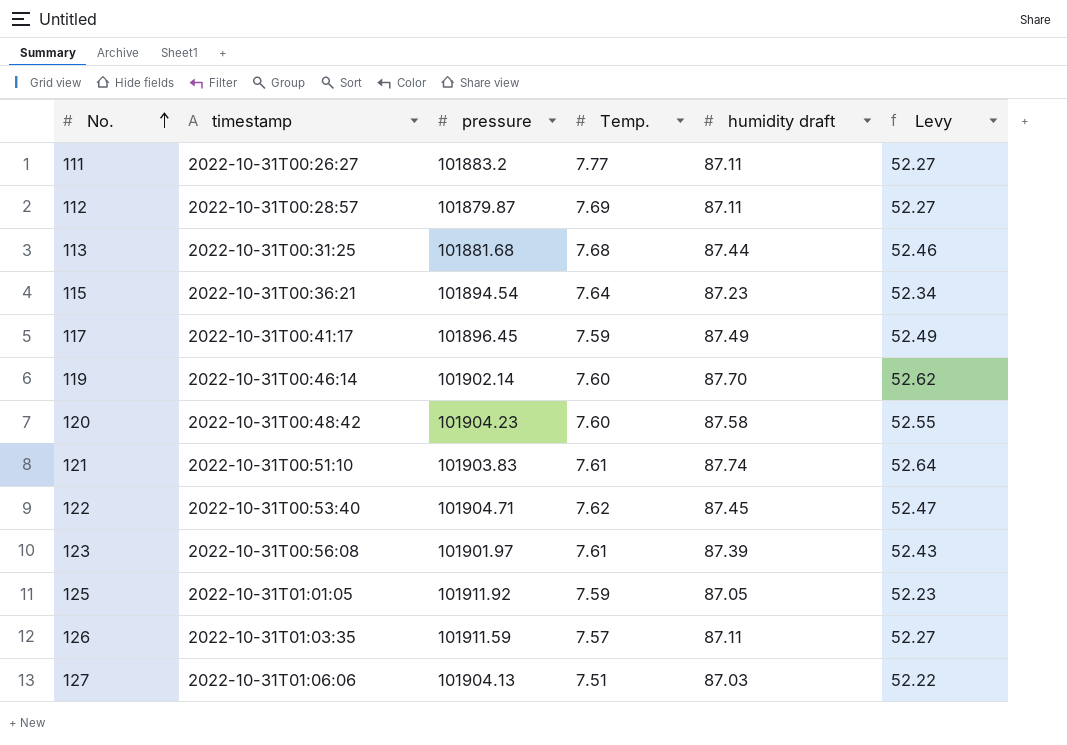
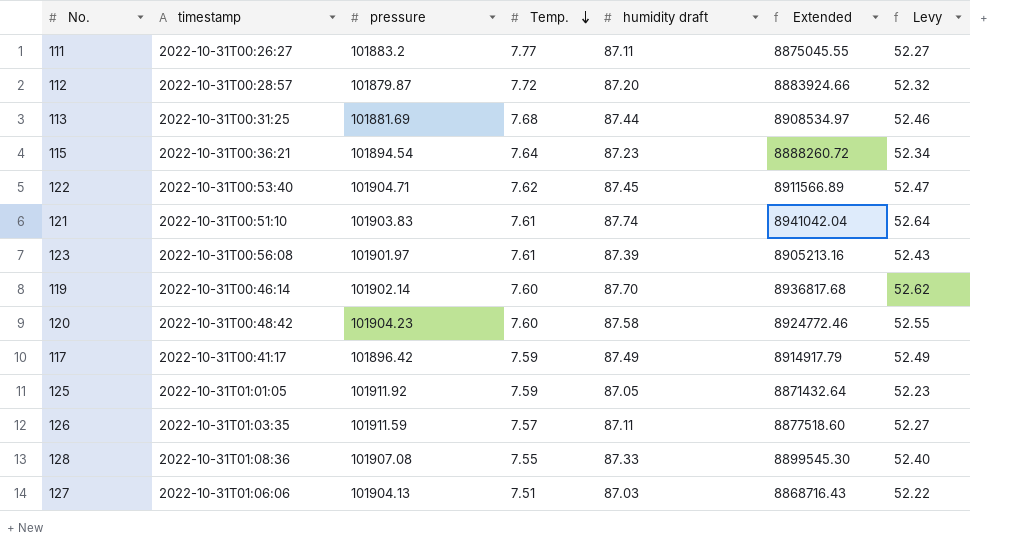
row order: No. ascending -> Temp. descending
column Extended | formula: none -> [pressure] * [humidity draft]
112 | Temp.: 7.69 -> 7.72
112 | humidity draft: 87.11 -> 87.20
112 | Levy: 52.27 -> 52.32
113 | pressure: 101881.68 -> 101881.69
117 | pressure: 101896.45 -> 101896.42
row 128: none -> 2022-10-31T01:08:36 | 101907.08 | 7.55 | 87.33 | 8899545.30 | 52.40

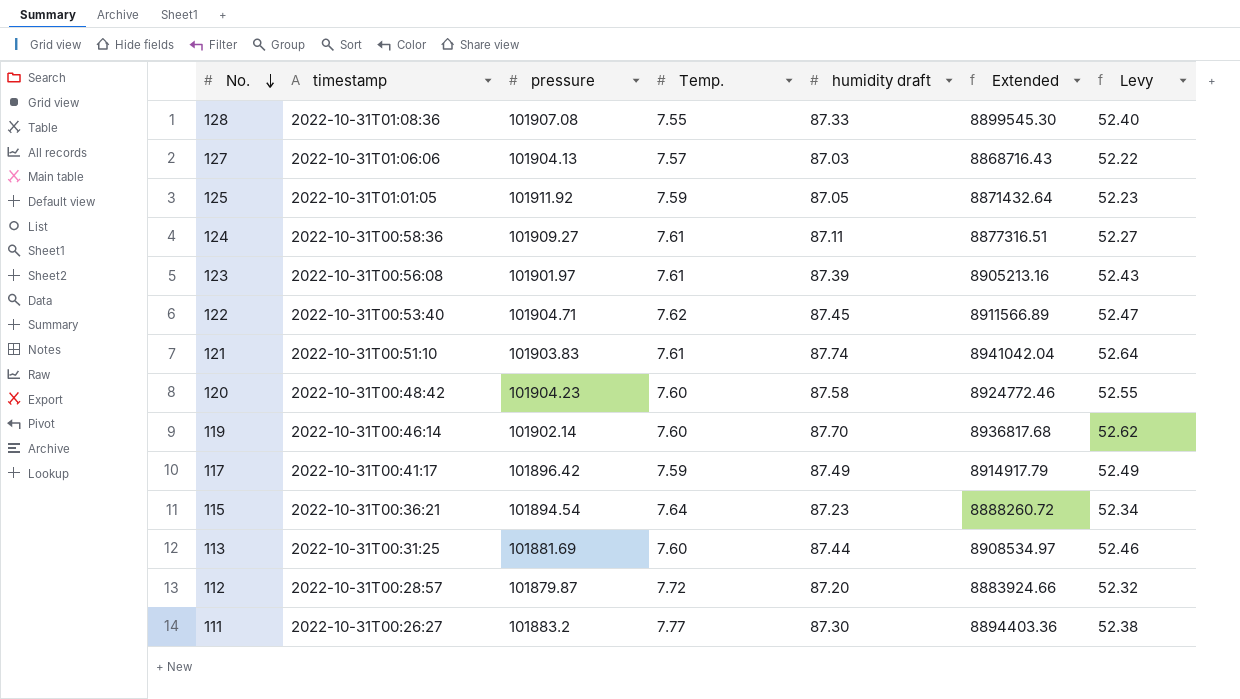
row order: Temp. descending -> No. descending
row 126: 2022-10-31T01:03:35 | 101911.59 | 7.57 | 87.11 | 8877518.60 | 52.27 -> none
127 | Temp.: 7.51 -> 7.57
row 124: none -> 2022-10-31T00:58:36 | 101909.27 | 7.61 | 87.11 | 8877316.51 | 52.27
113 | Temp.: 7.68 -> 7.60
111 | humidity draft: 87.11 -> 87.30
111 | Extended: 8875045.55 -> 8894403.36
111 | Levy: 52.27 -> 52.38

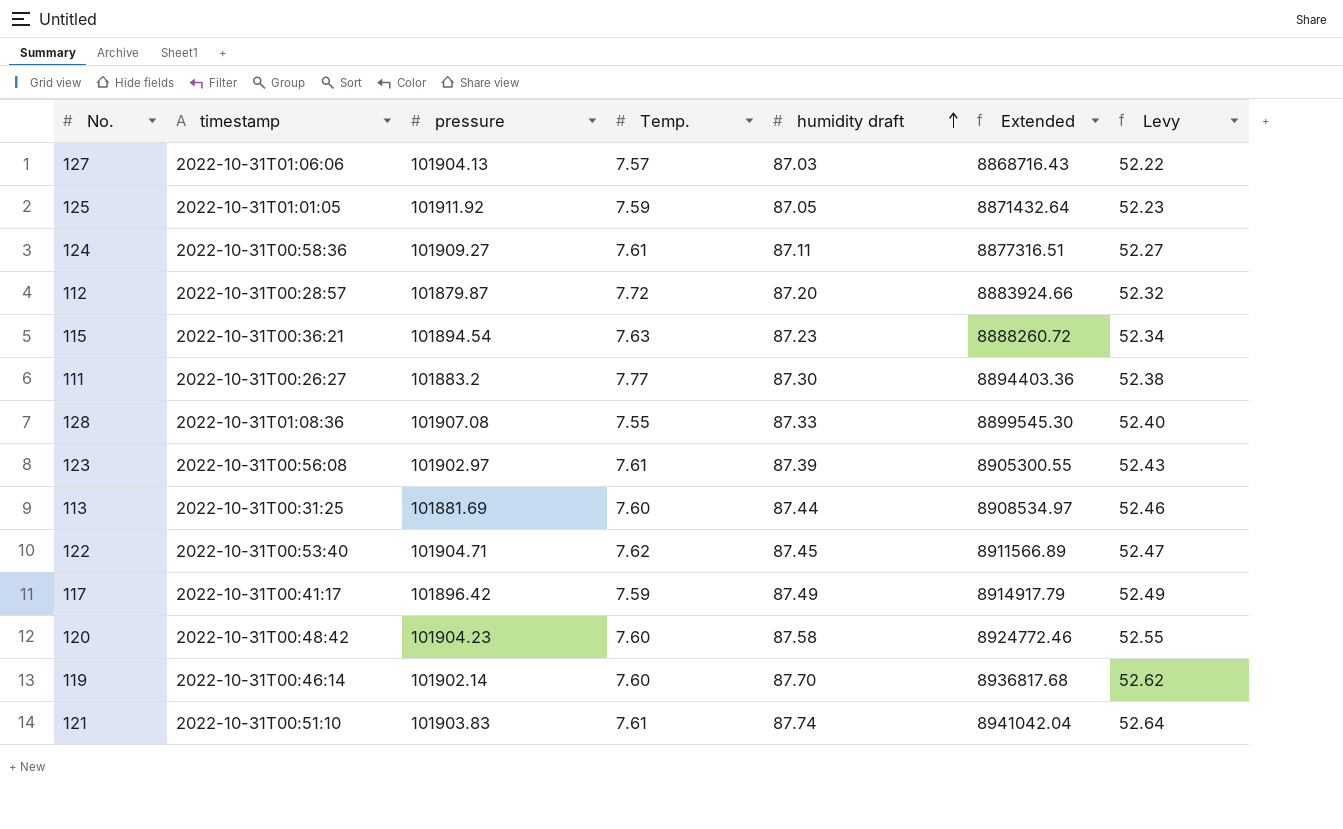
row order: No. descending -> humidity draft ascending
115 | Temp.: 7.64 -> 7.63
123 | pressure: 101901.97 -> 101902.97
123 | Extended: 8905213.16 -> 8905300.55

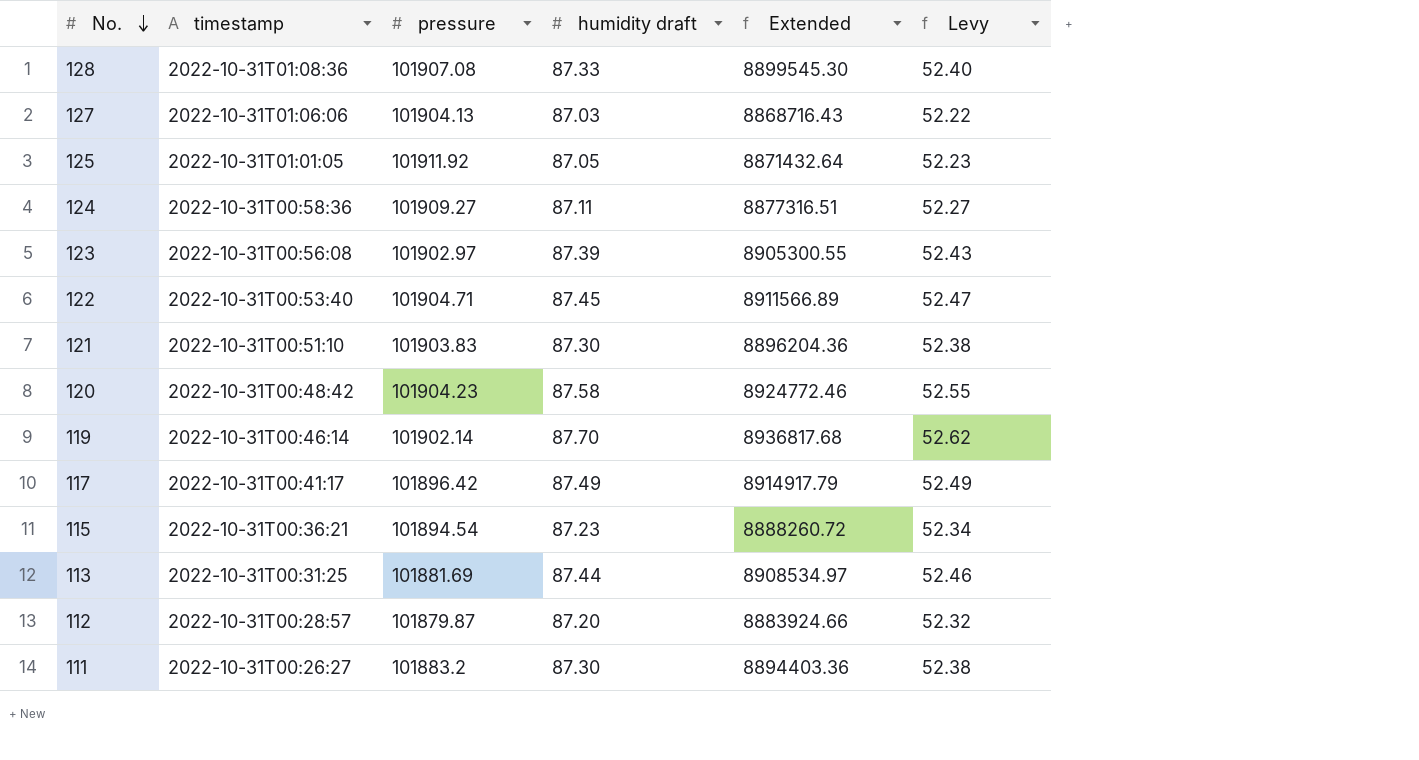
row order: humidity draft ascending -> No. descending
column Temp. | position: 4 -> none
121 | humidity draft: 87.74 -> 87.30
121 | Extended: 8941042.04 -> 8896204.36
121 | Levy: 52.64 -> 52.38

